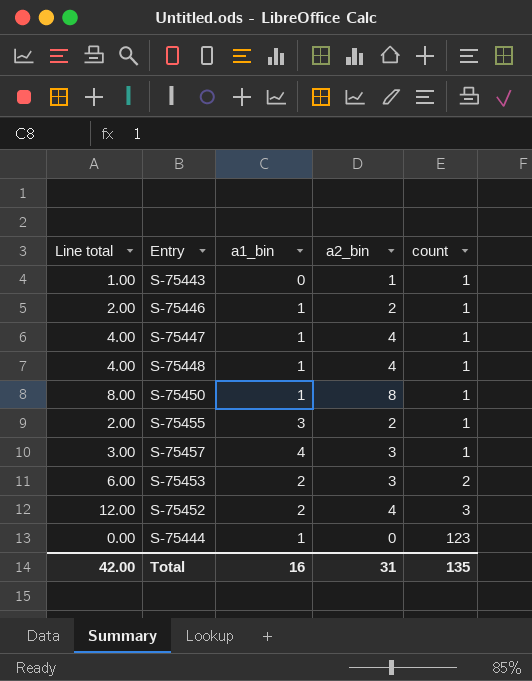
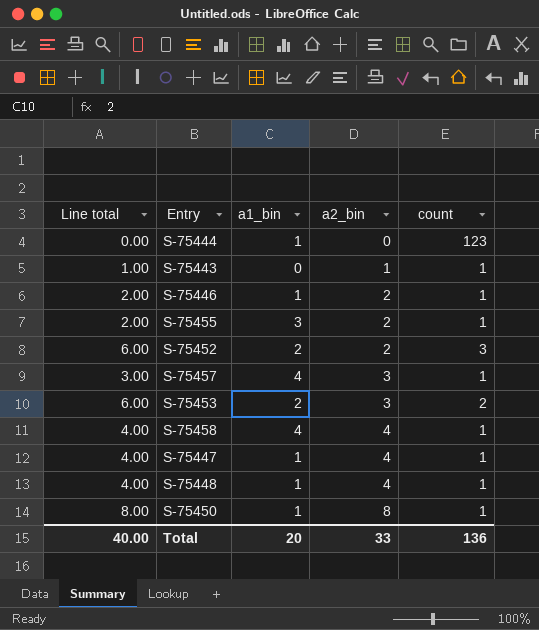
row order: count ascending -> a2_bin ascending
S-75452 | Line total: 12.00 -> 6.00
S-75452 | a2_bin: 4 -> 2
row S-75458: none -> 4.00 | 4 | 4 | 1
Total | Line total: 42.00 -> 40.00
Total | a1_bin: 16 -> 20
Total | a2_bin: 31 -> 33
Total | count: 135 -> 136

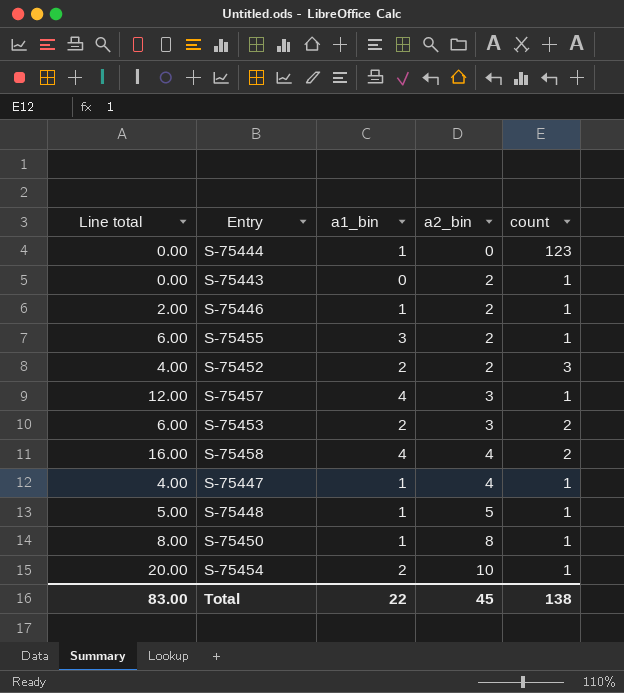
column Line total | formula: [a2_bin] * [count] -> [a1_bin] * [a2_bin]
S-75443 | a2_bin: 1 -> 2
S-75458 | count: 1 -> 2
S-75448 | a2_bin: 4 -> 5
row S-75454: none -> 20.00 | 2 | 10 | 1
Total | Line total: 40.00 -> 83.00
Total | a1_bin: 20 -> 22
Total | a2_bin: 33 -> 45
Total | count: 136 -> 138

